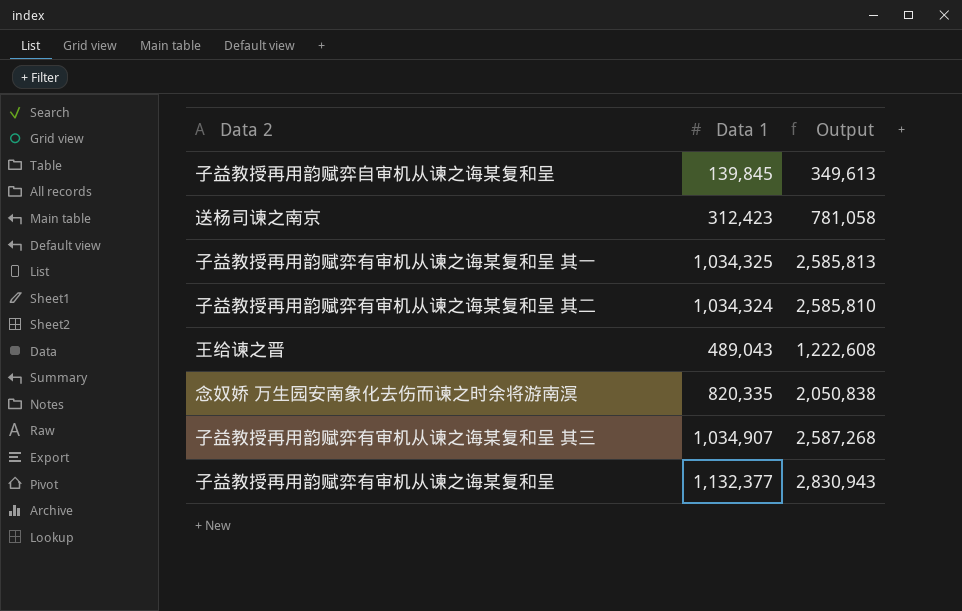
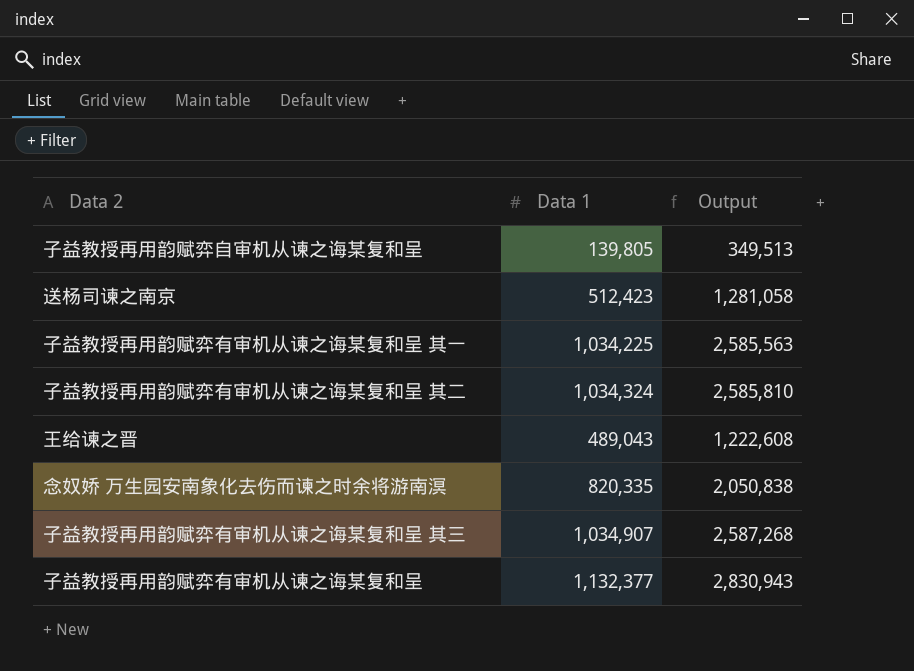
子益教授再用韵赋弈自审机从谏之诲某复和呈 | Data 1: 139,845 -> 139,805
子益教授再用韵赋弈自审机从谏之诲某复和呈 | Output: 349,613 -> 349,513
送杨司谏之南京 | Data 1: 312,423 -> 512,423
送杨司谏之南京 | Output: 781,058 -> 1,281,058
子益教授再用韵赋弈有审机从谏之诲某复和呈 其一 | Data 1: 1,034,325 -> 1,034,225
子益教授再用韵赋弈有审机从谏之诲某复和呈 其一 | Output: 2,585,813 -> 2,585,563

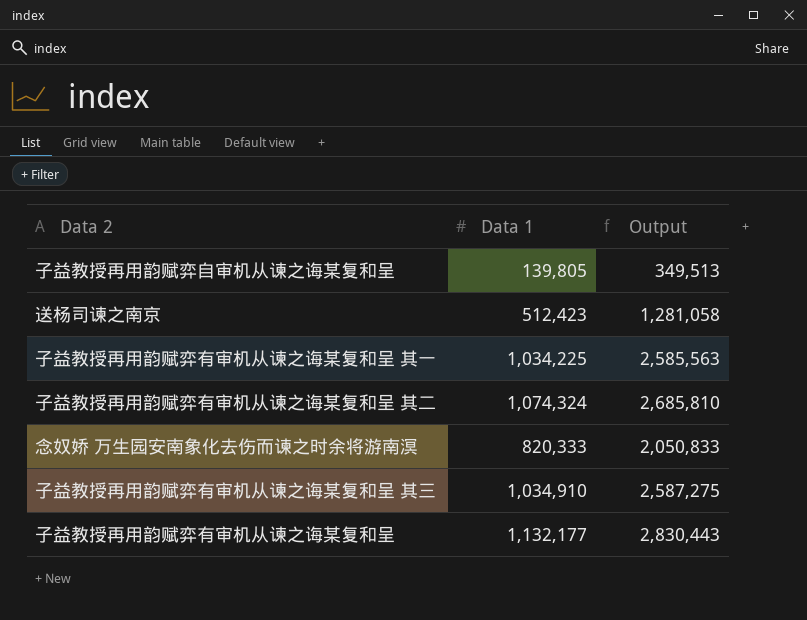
row 王给谏之晋: 489,043 | 1,222,608 -> none
子益教授再用韵赋弈有审机从谏之诲某复和呈 其二 | Data 1: 1,034,324 -> 1,074,324
子益教授再用韵赋弈有审机从谏之诲某复和呈 其二 | Output: 2,585,810 -> 2,685,810
念奴娇 万生园安南象化去伤而谏之时余将游南溟 | Data 1: 820,335 -> 820,333
念奴娇 万生园安南象化去伤而谏之时余将游南溟 | Output: 2,050,838 -> 2,050,833
子益教授再用韵赋弈有审机从谏之诲某复和呈 其三 | Data 1: 1,034,907 -> 1,034,910
子益教授再用韵赋弈有审机从谏之诲某复和呈 其三 | Output: 2,587,268 -> 2,587,275
子益教授再用韵赋弈有审机从谏之诲某复和呈 | Data 1: 1,132,377 -> 1,132,177
子益教授再用韵赋弈有审机从谏之诲某复和呈 | Output: 2,830,943 -> 2,830,443

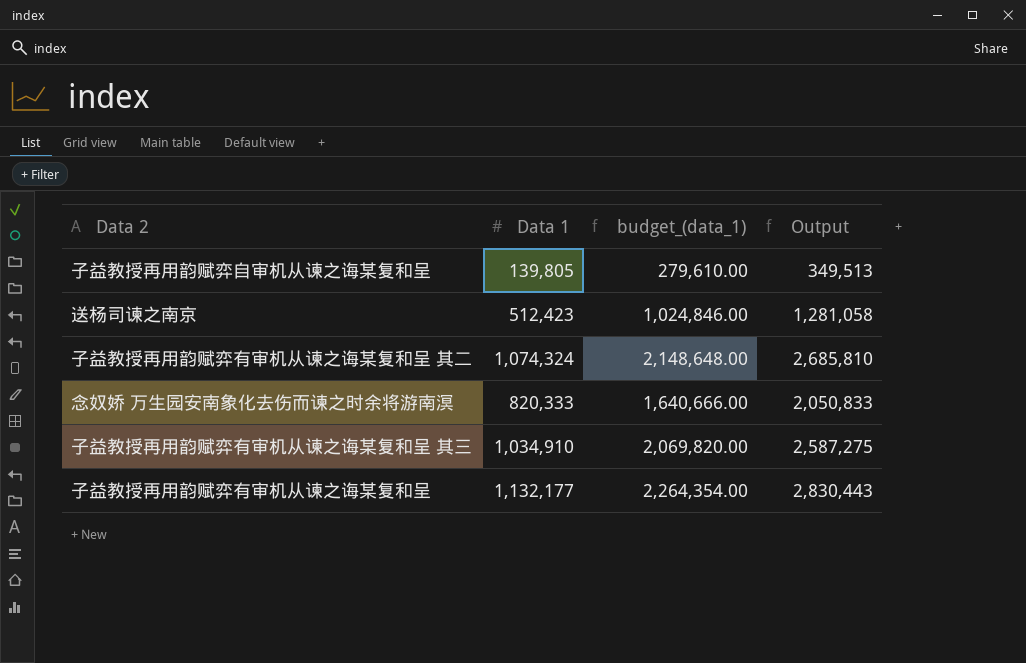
column budget_(data_1) | formula: none -> [Data 1] * 2
row 子益教授再用韵赋弈有审机从谏之诲某复和呈 其一: 1,034,225 | 2,585,563 -> none

